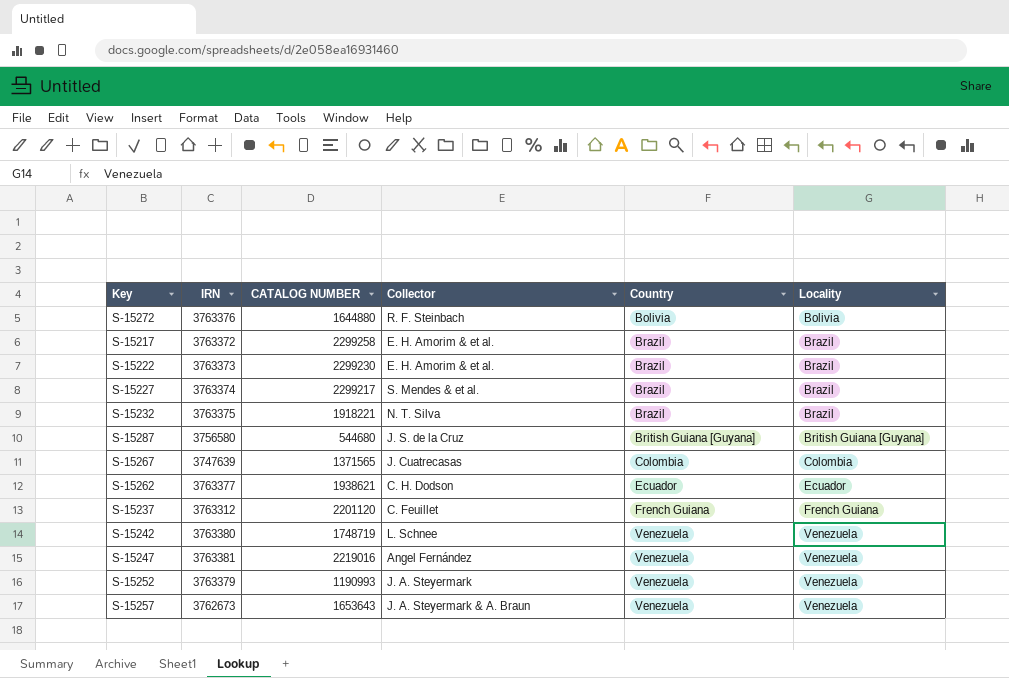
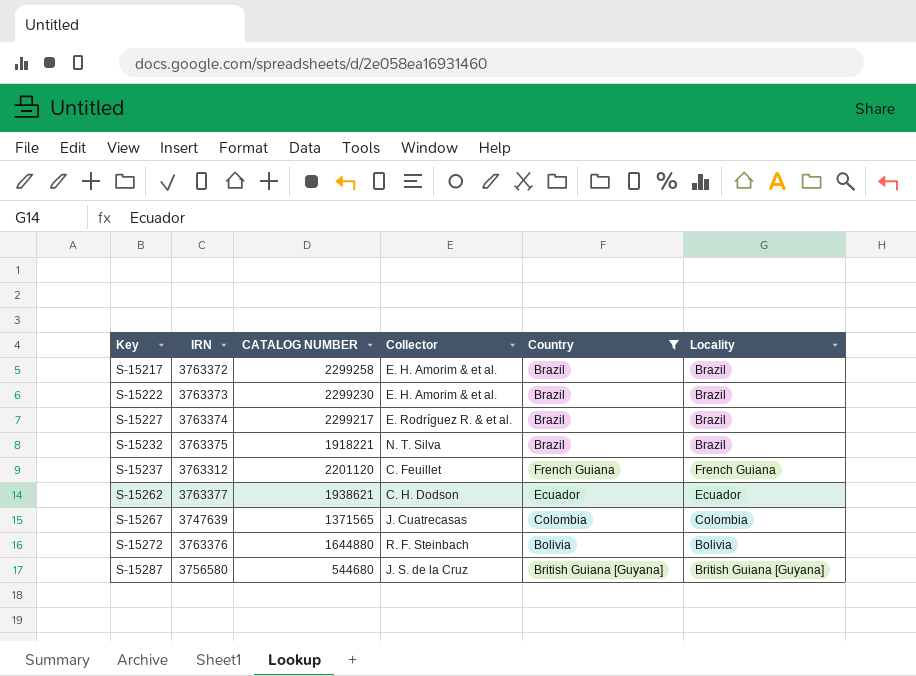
filter: none -> Country != Venezuela
row order: Country ascending -> Key ascending
S-15227 | Collector: S. Mendes & et al. -> E. Rodríguez R. & et al.

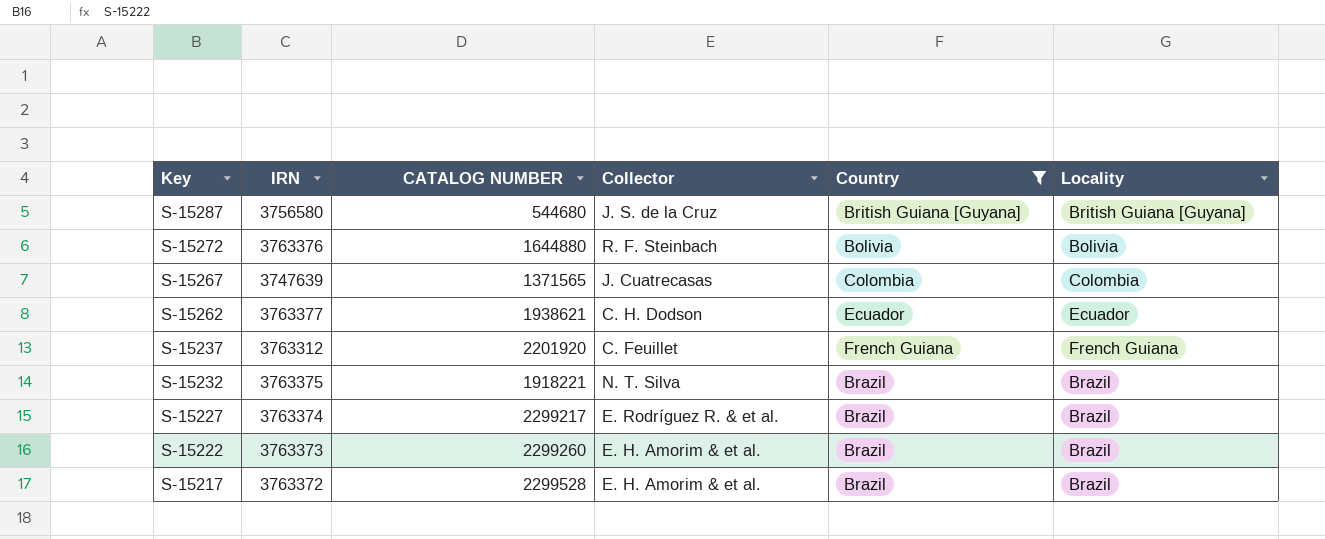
row order: Key ascending -> Key descending
S-15237 | CATALOG NUMBER: 2201120 -> 2201920
S-15222 | CATALOG NUMBER: 2299230 -> 2299260
S-15217 | CATALOG NUMBER: 2299258 -> 2299528

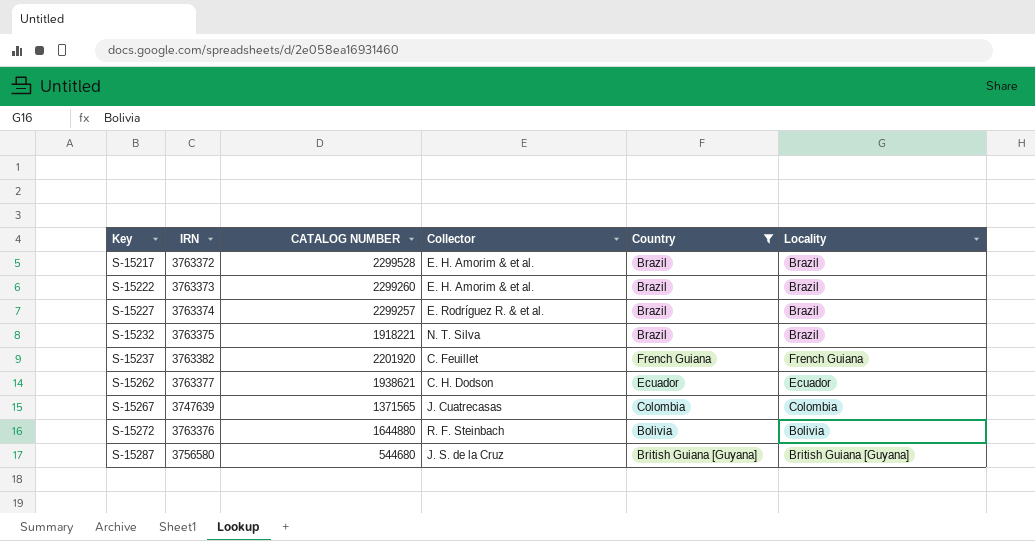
row order: Key descending -> Key ascending
S-15227 | CATALOG NUMBER: 2299217 -> 2299257
S-15237 | IRN: 3763312 -> 3763382

